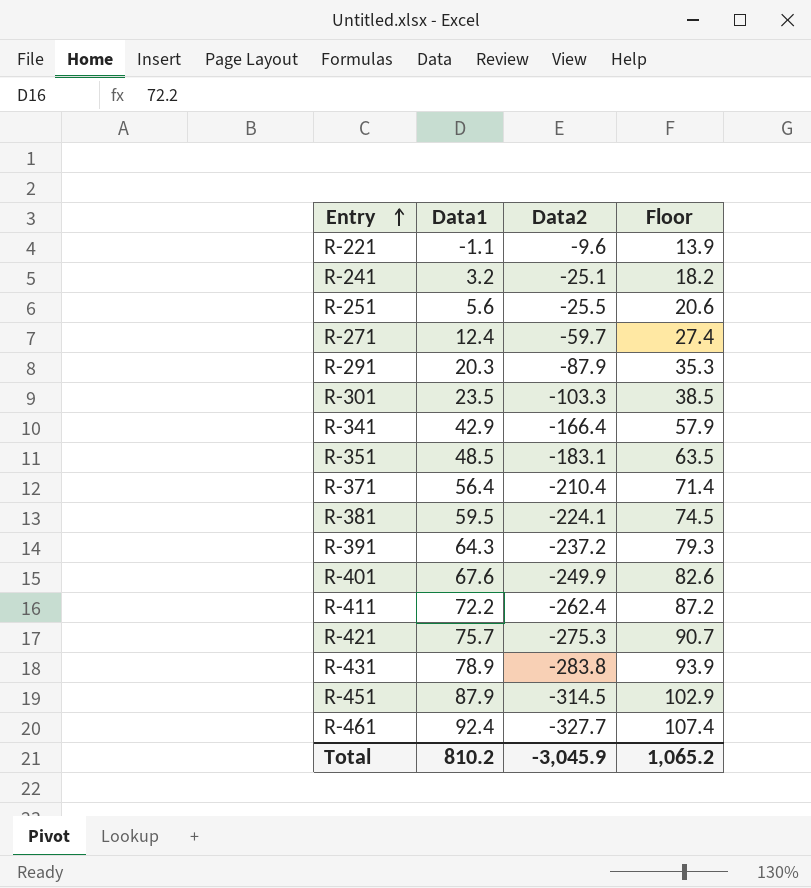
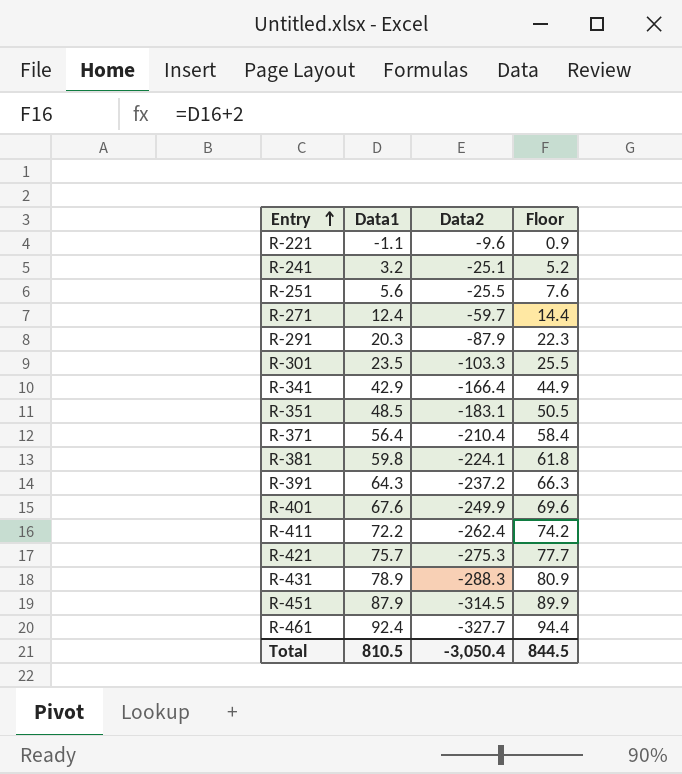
column Floor | formula: [Data1] + 15 -> [Data1] + 2
R-381 | Data1: 59.5 -> 59.8
R-431 | Data2: -283.8 -> -288.3
Total | Data1: 810.2 -> 810.5
Total | Data2: -3,045.9 -> -3,050.4
Total | Floor: 1,065.2 -> 844.5

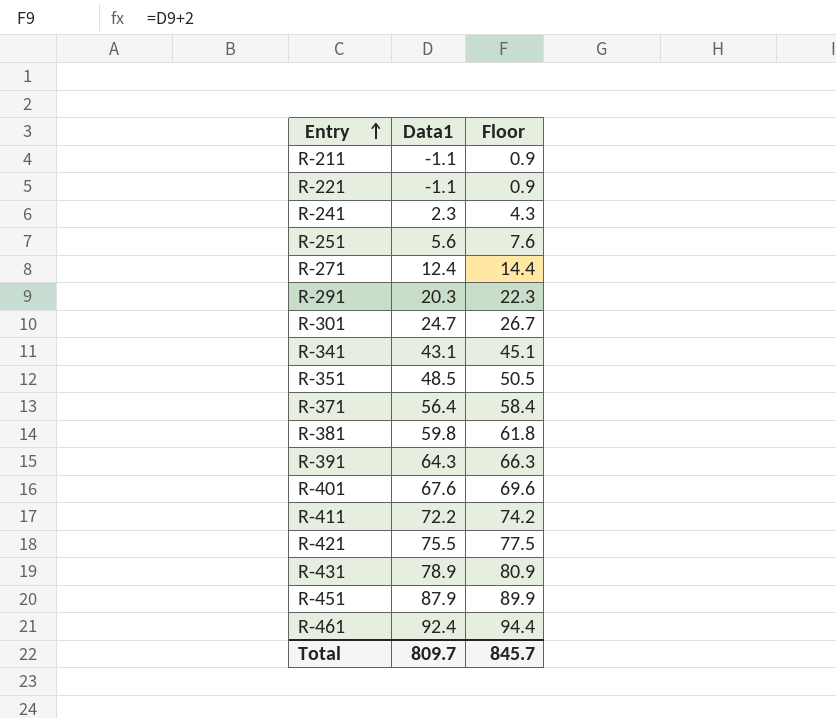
column Data2 | position: 3 -> none
row R-211: none -> -1.1 | 0.9
R-241 | Data1: 3.2 -> 2.3
R-241 | Floor: 5.2 -> 4.3
R-301 | Data1: 23.5 -> 24.7
R-301 | Floor: 25.5 -> 26.7
R-341 | Data1: 42.9 -> 43.1
R-341 | Floor: 44.9 -> 45.1
R-421 | Data1: 75.7 -> 75.5
R-421 | Floor: 77.7 -> 77.5
Total | Data1: 810.5 -> 809.7
Total | Floor: 844.5 -> 845.7

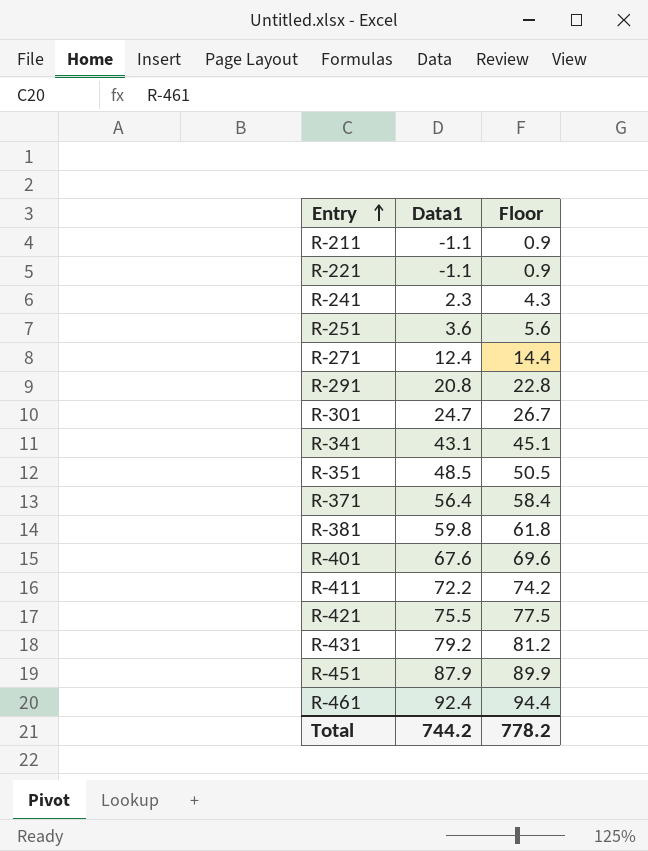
row R-391: 64.3 | 66.3 -> none
R-251 | Data1: 5.6 -> 3.6
R-251 | Floor: 7.6 -> 5.6
R-291 | Data1: 20.3 -> 20.8
R-291 | Floor: 22.3 -> 22.8
R-431 | Data1: 78.9 -> 79.2
R-431 | Floor: 80.9 -> 81.2
Total | Data1: 809.7 -> 744.2
Total | Floor: 845.7 -> 778.2

